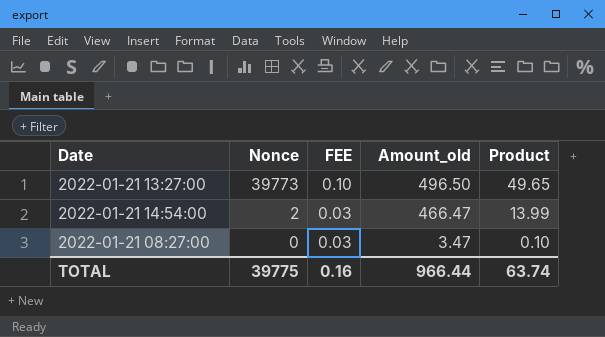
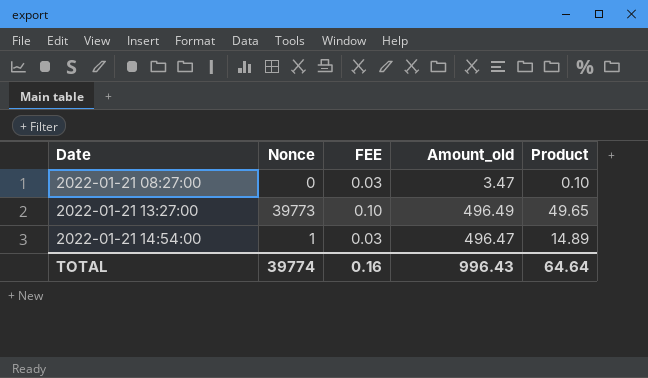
row order: Nonce descending -> Date ascending
2022-01-21 13:27:00 | Amount_old: 496.50 -> 496.49
2022-01-21 14:54:00 | Nonce: 2 -> 1
2022-01-21 14:54:00 | Amount_old: 466.47 -> 496.47
2022-01-21 14:54:00 | Product: 13.99 -> 14.89
TOTAL | Nonce: 39775 -> 39774
TOTAL | Amount_old: 966.44 -> 996.43
TOTAL | Product: 63.74 -> 64.64

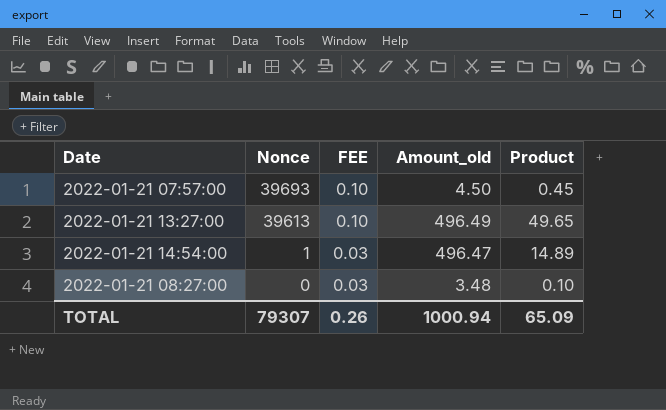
row order: Date ascending -> Nonce descending
row 2022-01-21 07:57:00: none -> 39693 | 0.10 | 4.50 | 0.45
2022-01-21 13:27:00 | Nonce: 39773 -> 39613
2022-01-21 08:27:00 | Amount_old: 3.47 -> 3.48
TOTAL | Nonce: 39774 -> 79307
TOTAL | FEE: 0.16 -> 0.26
TOTAL | Amount_old: 996.43 -> 1000.94
TOTAL | Product: 64.64 -> 65.09

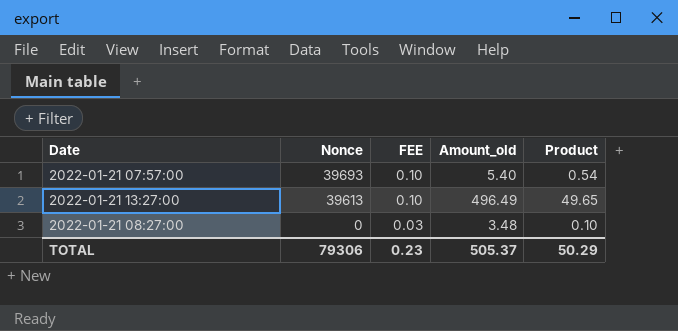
row 2022-01-21 14:54:00: 1 | 0.03 | 496.47 | 14.89 -> none
2022-01-21 07:57:00 | Amount_old: 4.50 -> 5.40
2022-01-21 07:57:00 | Product: 0.45 -> 0.54
TOTAL | Nonce: 79307 -> 79306
TOTAL | FEE: 0.26 -> 0.23
TOTAL | Amount_old: 1000.94 -> 505.37
TOTAL | Product: 65.09 -> 50.29

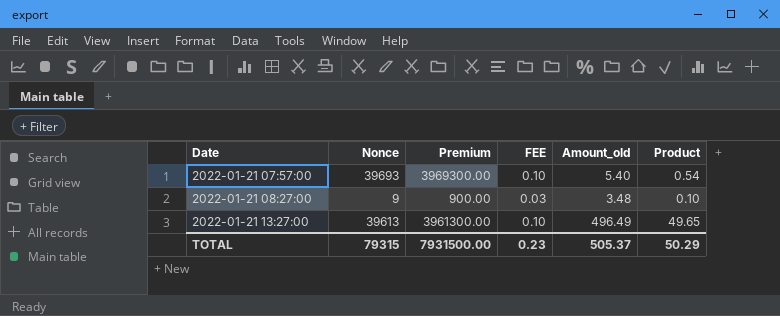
row order: Nonce descending -> Date ascending
column Premium | formula: none -> [Nonce] * 100
2022-01-21 08:27:00 | Nonce: 0 -> 9
TOTAL | Nonce: 79306 -> 79315

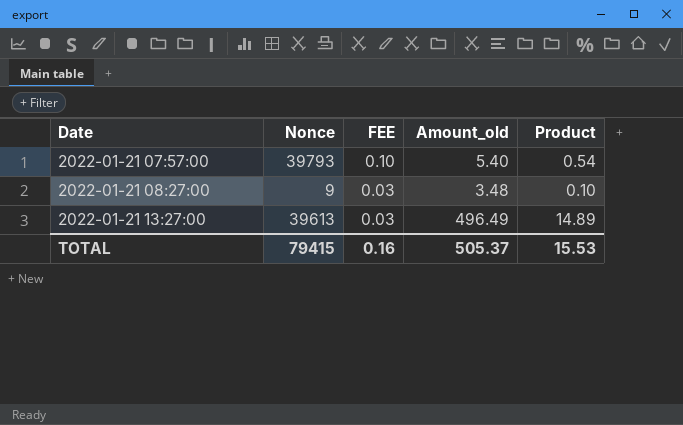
column Premium | formula: [Nonce] * 100 -> none
2022-01-21 07:57:00 | Nonce: 39693 -> 39793
2022-01-21 13:27:00 | FEE: 0.10 -> 0.03
2022-01-21 13:27:00 | Product: 49.65 -> 14.89
TOTAL | Nonce: 79315 -> 79415
TOTAL | FEE: 0.23 -> 0.16
TOTAL | Product: 50.29 -> 15.53

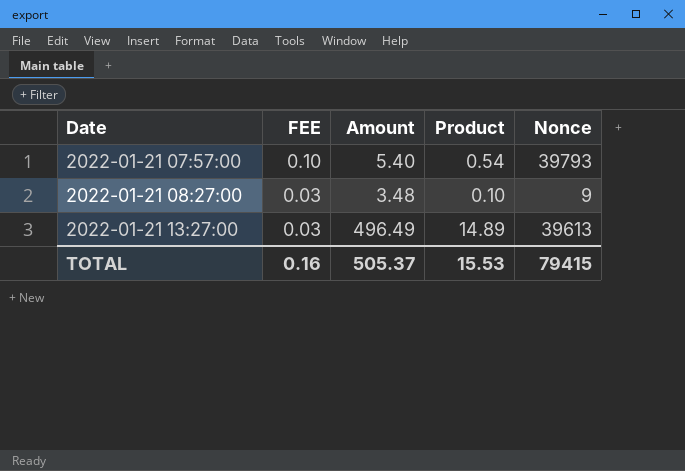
column name: Amount_old -> Amount
column Nonce | position: 2 -> 5

